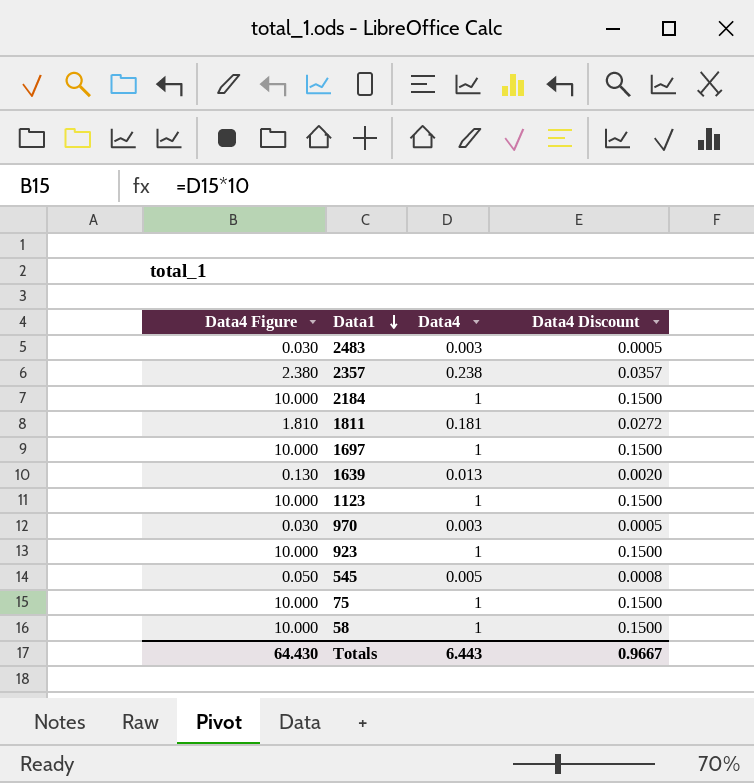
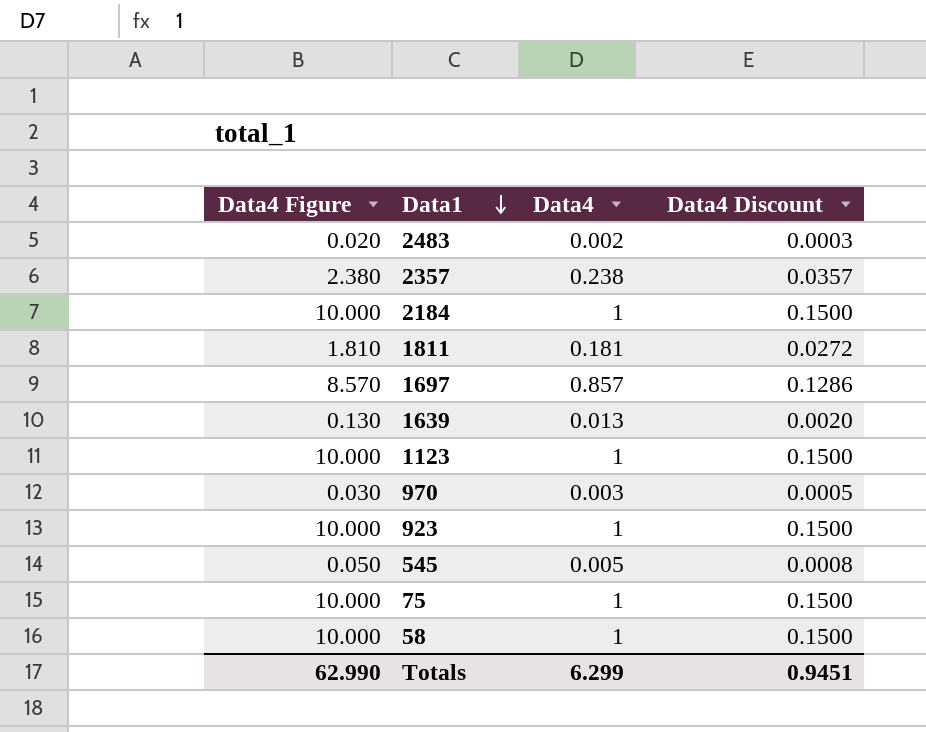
2483 | Data4 Figure: 0.030 -> 0.020
2483 | Data4: 0.003 -> 0.002
2483 | Data4 Discount: 0.0005 -> 0.0003
1697 | Data4 Figure: 10.000 -> 8.570
1697 | Data4: 1 -> 0.857
1697 | Data4 Discount: 0.1500 -> 0.1286
Totals | Data4 Figure: 64.430 -> 62.990
Totals | Data4: 6.443 -> 6.299
Totals | Data4 Discount: 0.9667 -> 0.9451

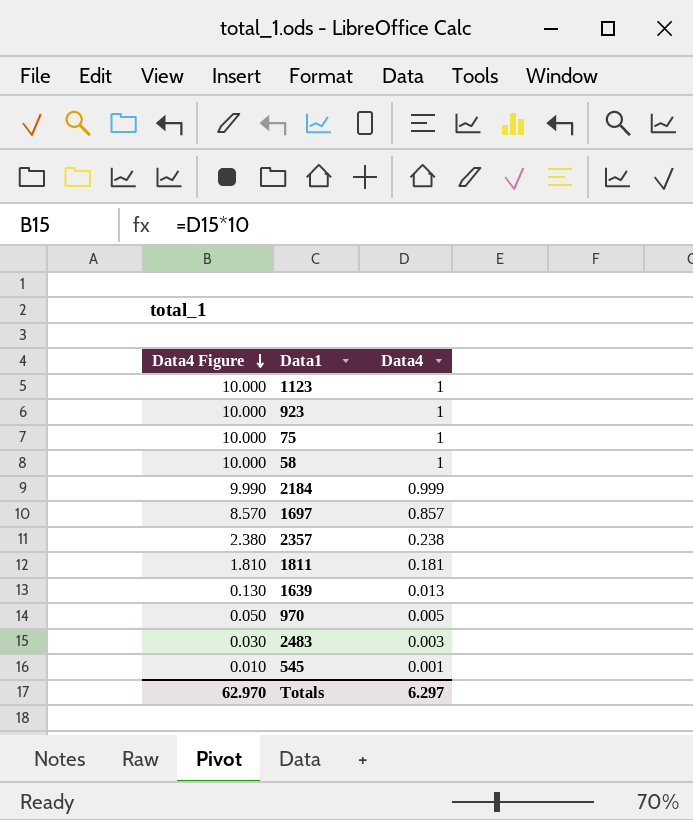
row order: Data1 descending -> Data4 Figure descending
column Data4 Discount | formula: [Data4] * 0.15 -> none
2184 | Data4 Figure: 10.000 -> 9.990
2184 | Data4: 1 -> 0.999
970 | Data4 Figure: 0.030 -> 0.050
970 | Data4: 0.003 -> 0.005
2483 | Data4 Figure: 0.020 -> 0.030
2483 | Data4: 0.002 -> 0.003
545 | Data4 Figure: 0.050 -> 0.010
545 | Data4: 0.005 -> 0.001
Totals | Data4 Figure: 62.990 -> 62.970
Totals | Data4: 6.299 -> 6.297

